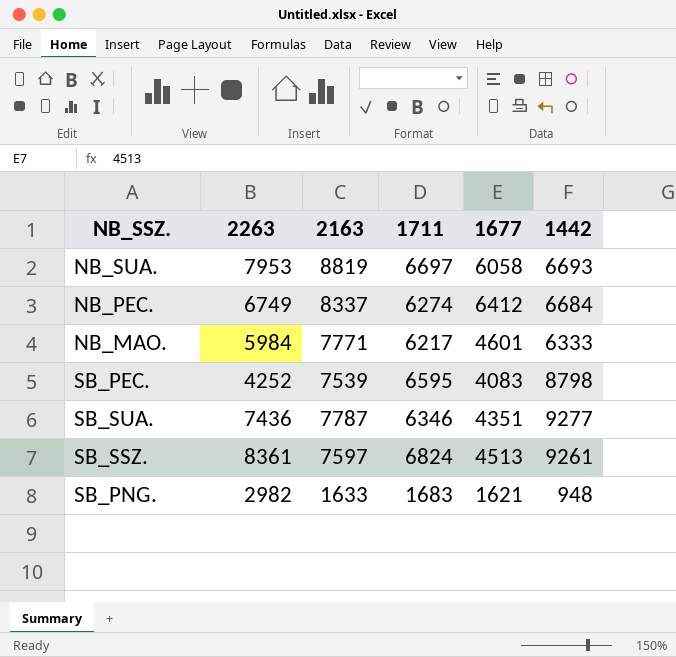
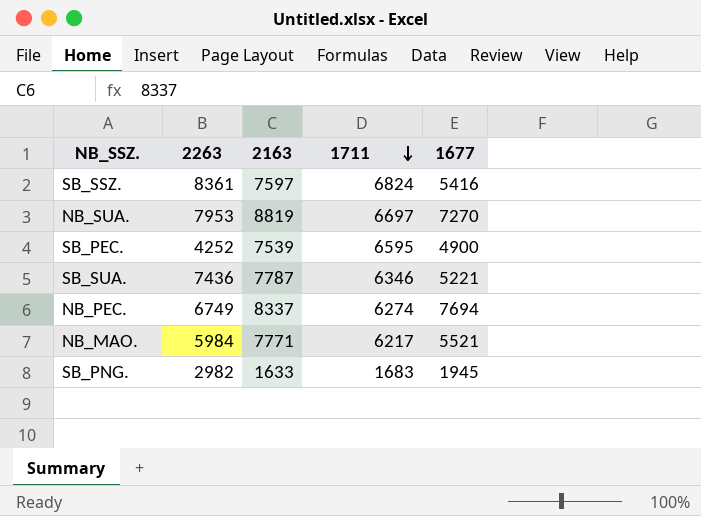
row order: none -> 1711 descending
column 1442 | position: 6 -> none
SB_SSZ. | 1677: 4513 -> 5416
NB_SUA. | 1677: 6058 -> 7270
SB_PEC. | 1677: 4083 -> 4900
SB_SUA. | 1677: 4351 -> 5221
NB_PEC. | 1677: 6412 -> 7694
NB_MAO. | 1677: 4601 -> 5521
SB_PNG. | 1677: 1621 -> 1945

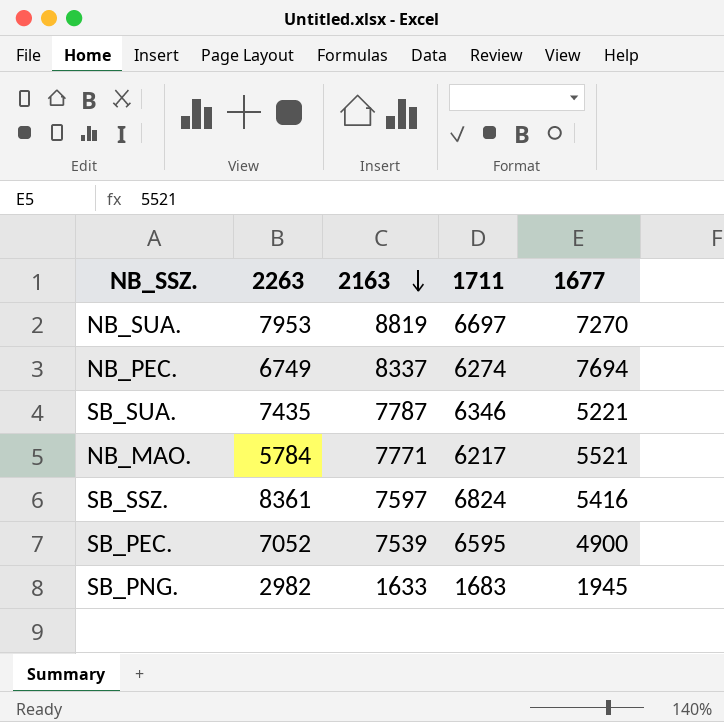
row order: 1711 descending -> 2163 descending
SB_SUA. | 2263: 7436 -> 7435
NB_MAO. | 2263: 5984 -> 5784
SB_PEC. | 2263: 4252 -> 7052

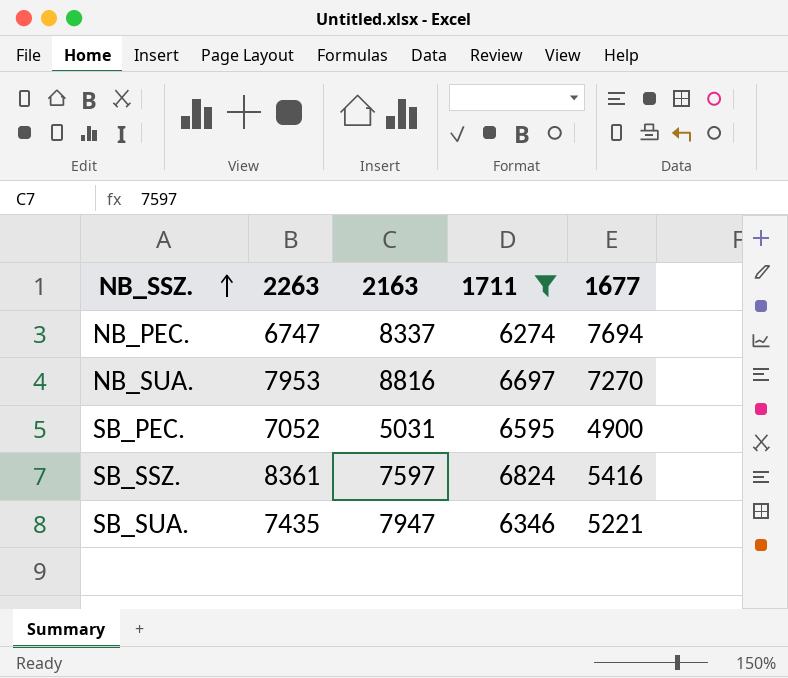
filter: none -> 1711 >= 6274
row order: 2163 descending -> NB_SSZ. ascending
NB_PEC. | 2263: 6749 -> 6747
NB_SUA. | 2163: 8819 -> 8816
SB_PEC. | 2163: 7539 -> 5031
SB_SUA. | 2163: 7787 -> 7947

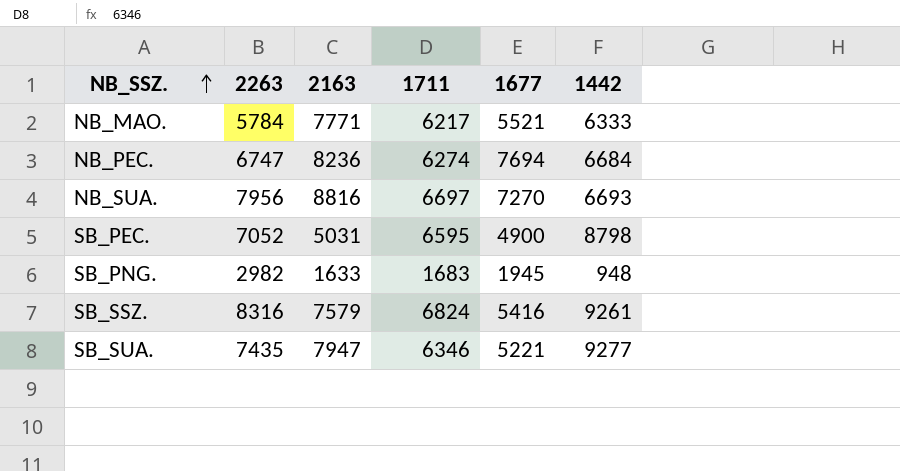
filter: 1711 >= 6274 -> none
column 1442 | position: none -> 6
NB_PEC. | 2163: 8337 -> 8236
NB_SUA. | 2263: 7953 -> 7956
SB_SSZ. | 2263: 8361 -> 8316
SB_SSZ. | 2163: 7597 -> 7579

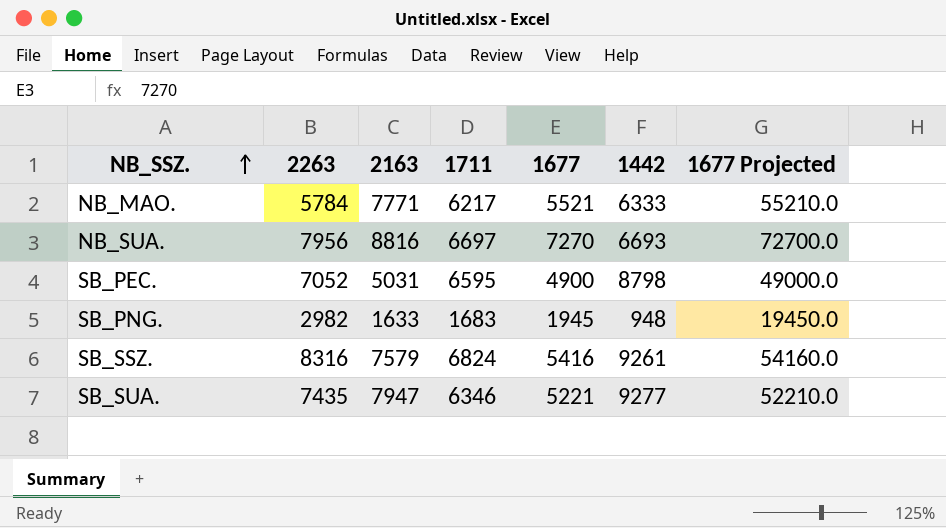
column 1677 Projected | formula: none -> [1677] * 10
row NB_PEC.: 6747 | 8236 | 6274 | 7694 | 6684 -> none

